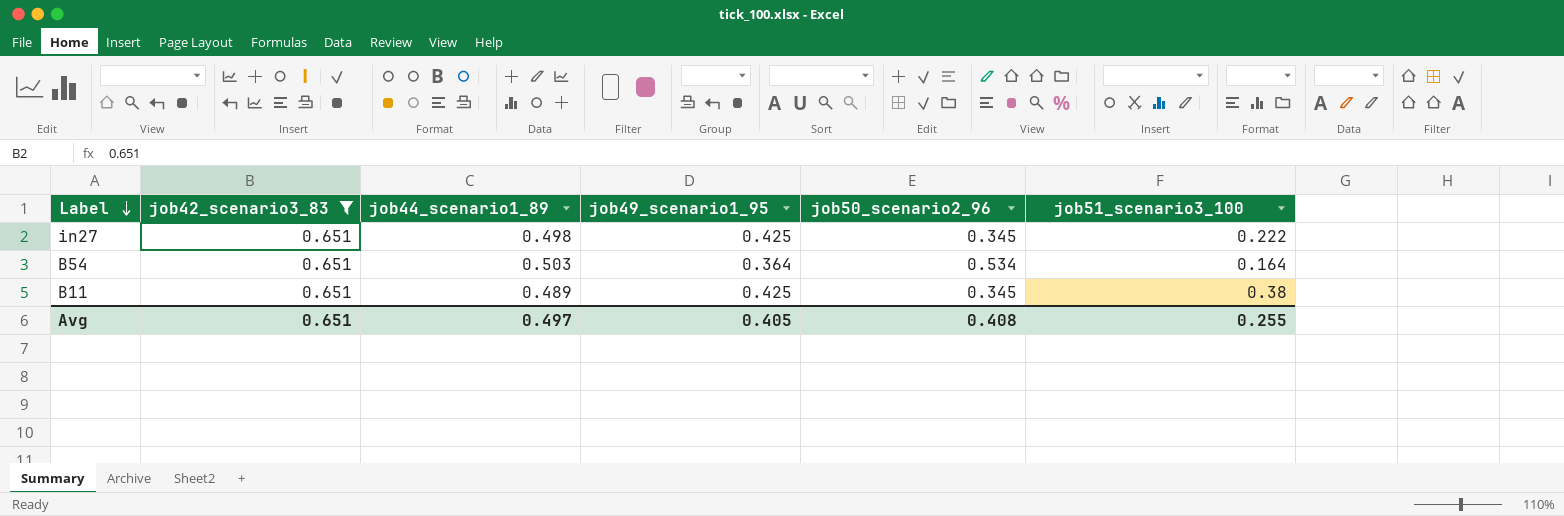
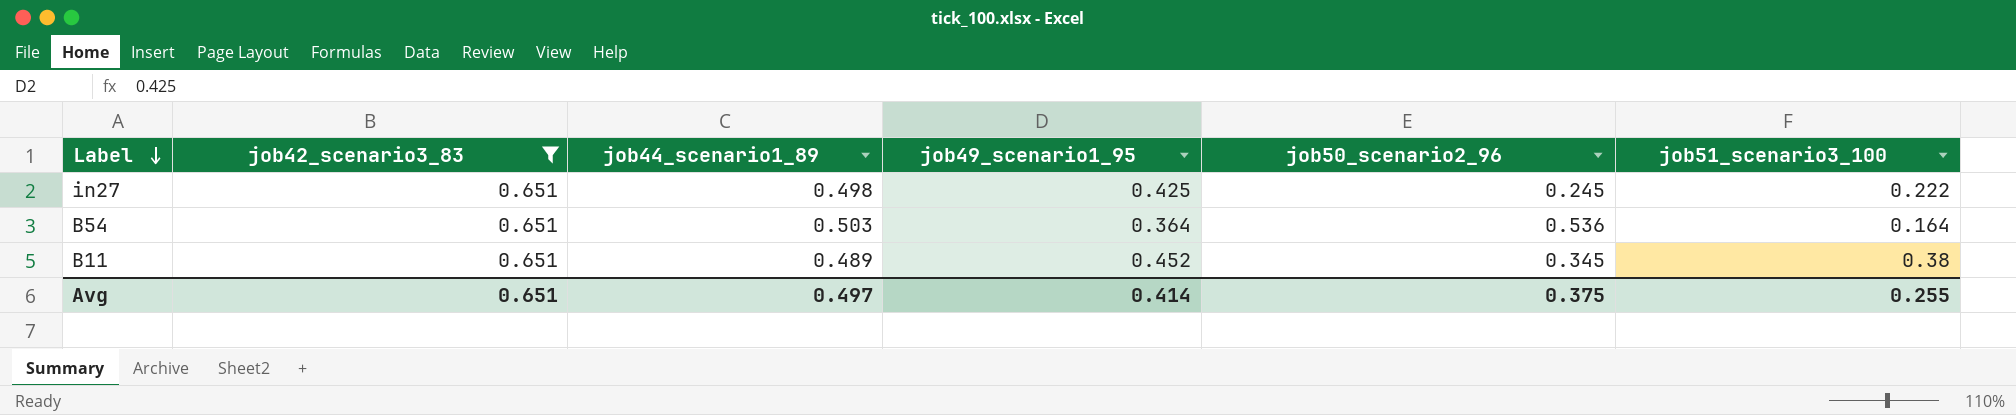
in27 | job50_scenario2_96: 0.345 -> 0.245
B54 | job50_scenario2_96: 0.534 -> 0.536
B11 | job49_scenario1_95: 0.425 -> 0.452
Avg | job49_scenario1_95: 0.405 -> 0.414
Avg | job50_scenario2_96: 0.408 -> 0.375

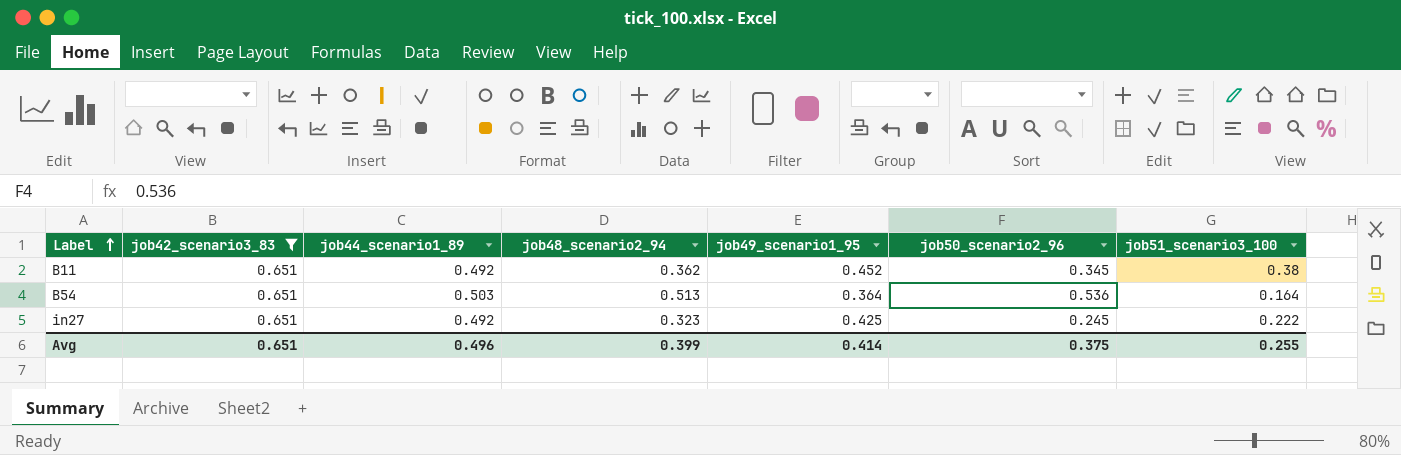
row order: Label descending -> Label ascending
column job48_scenario2_94 | position: none -> 4
B11 | job44_scenario1_89: 0.489 -> 0.492
in27 | job44_scenario1_89: 0.498 -> 0.492
Avg | job44_scenario1_89: 0.497 -> 0.496

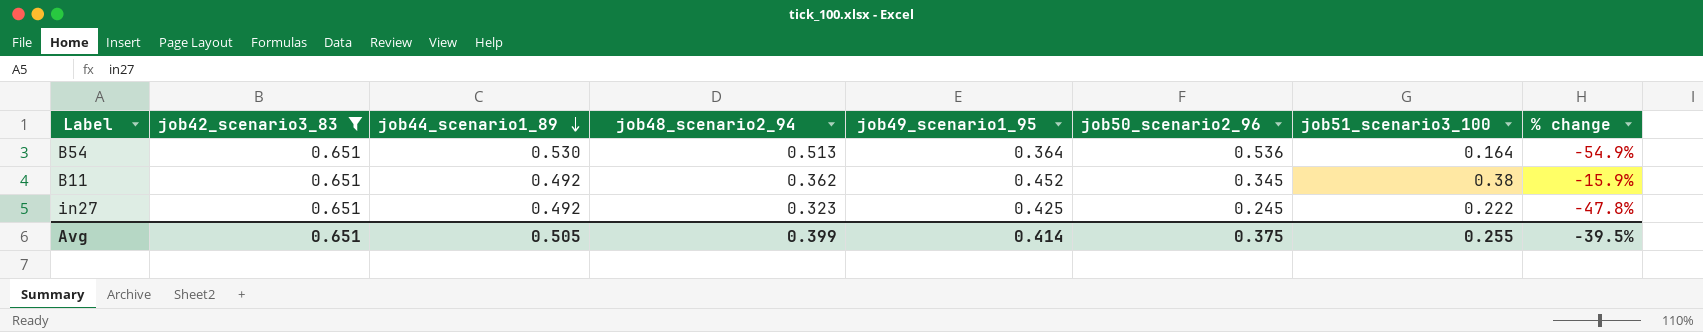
row order: Label ascending -> job44_scenario1_89 descending
column % change | formula: none -> ([job51_scenario3_100] - [job49_scenario1_95]) / [job49_scenario1_95]
B54 | job44_scenario1_89: 0.503 -> 0.530
Avg | job44_scenario1_89: 0.496 -> 0.505

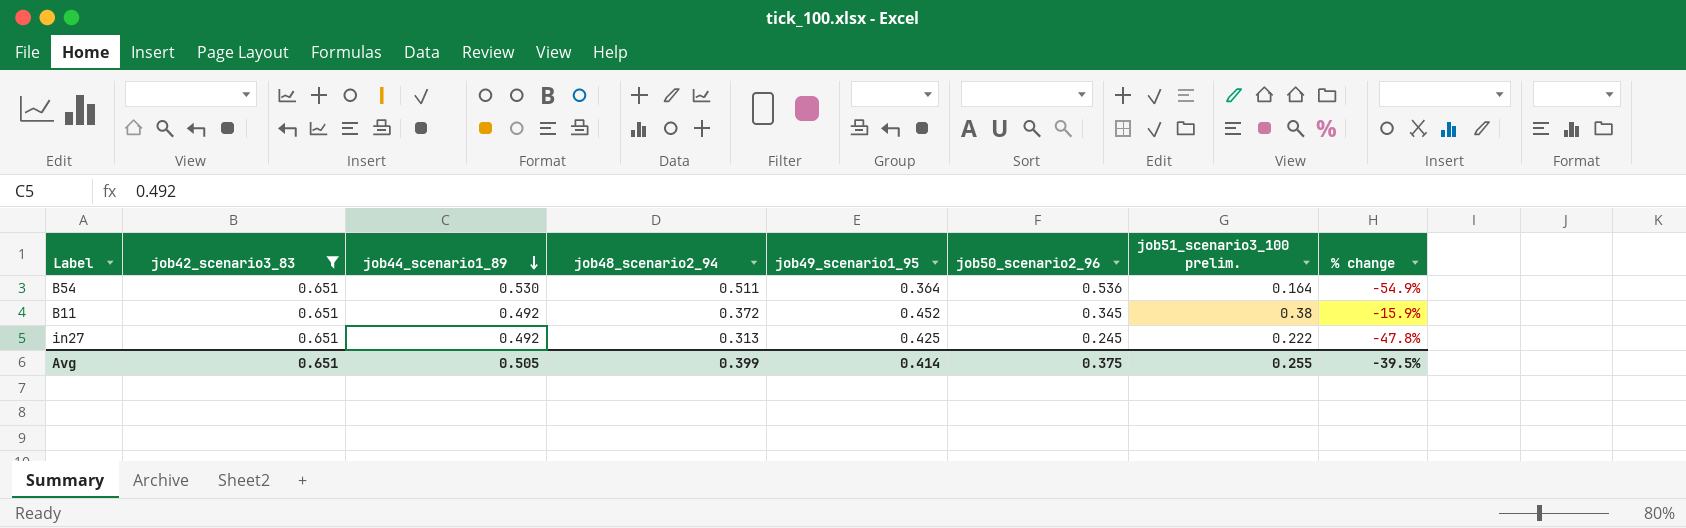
column name: job51_scenario3_100 -> job51_scenario3_100 prelim.
B54 | job48_scenario2_94: 0.513 -> 0.511
B11 | job48_scenario2_94: 0.362 -> 0.372
in27 | job48_scenario2_94: 0.323 -> 0.313

